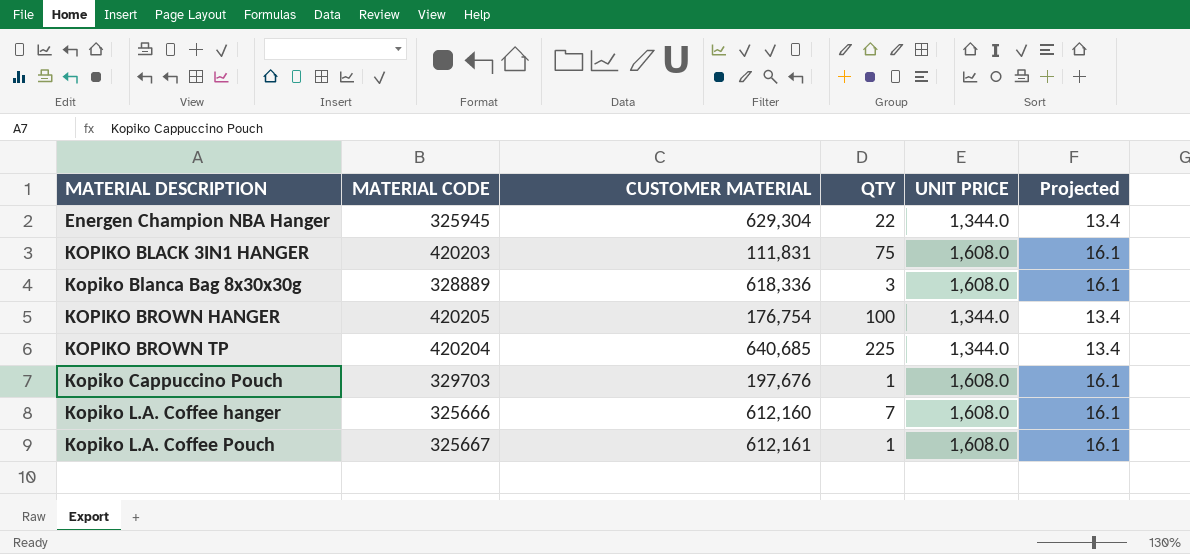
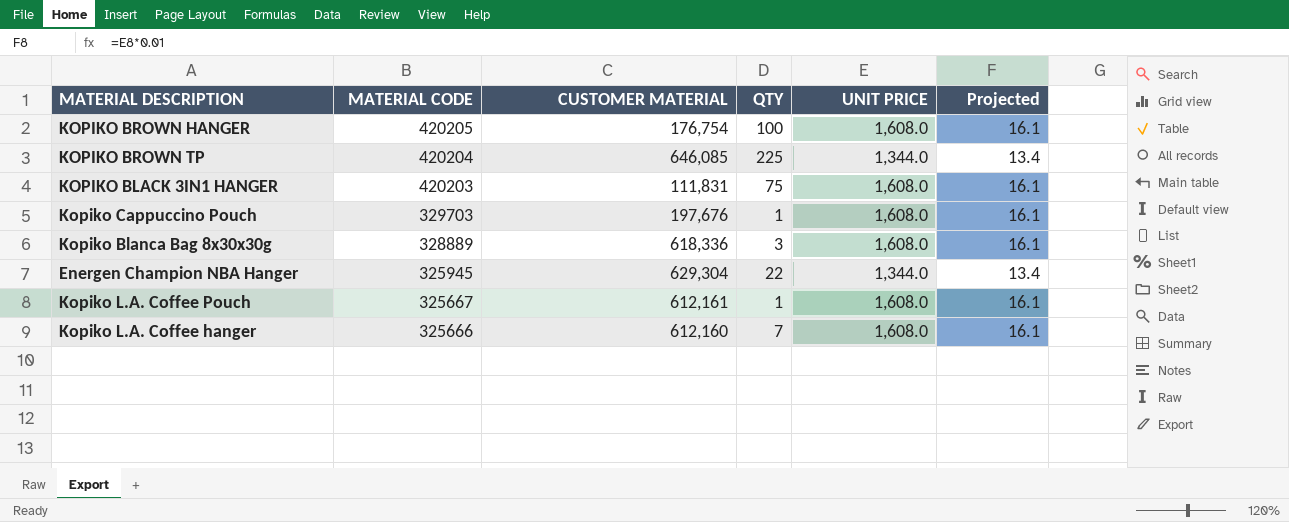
row order: MATERIAL DESCRIPTION ascending -> MATERIAL CODE descending
KOPIKO BROWN HANGER | UNIT PRICE: 1,344.0 -> 1,608.0
KOPIKO BROWN HANGER | Projected: 13.4 -> 16.1
KOPIKO BROWN TP | CUSTOMER MATERIAL: 640,685 -> 646,085

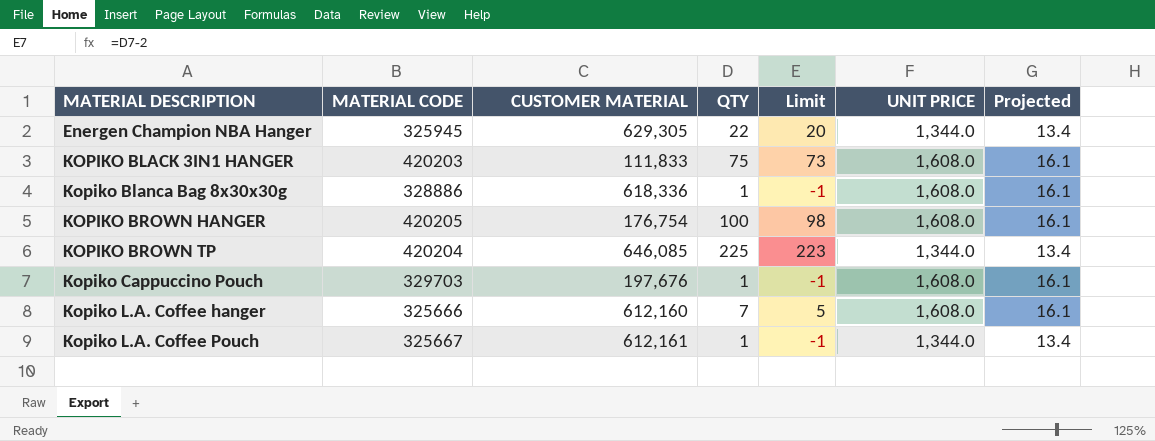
row order: MATERIAL CODE descending -> MATERIAL DESCRIPTION ascending
column Limit | formula: none -> [QTY] - 2
Energen Champion NBA Hanger | CUSTOMER MATERIAL: 629,304 -> 629,305
KOPIKO BLACK 3IN1 HANGER | CUSTOMER MATERIAL: 111,831 -> 111,833
Kopiko Blanca Bag 8x30x30g | MATERIAL CODE: 328889 -> 328886
Kopiko Blanca Bag 8x30x30g | QTY: 3 -> 1
Kopiko L.A. Coffee Pouch | UNIT PRICE: 1,608.0 -> 1,344.0
Kopiko L.A. Coffee Pouch | Projected: 16.1 -> 13.4

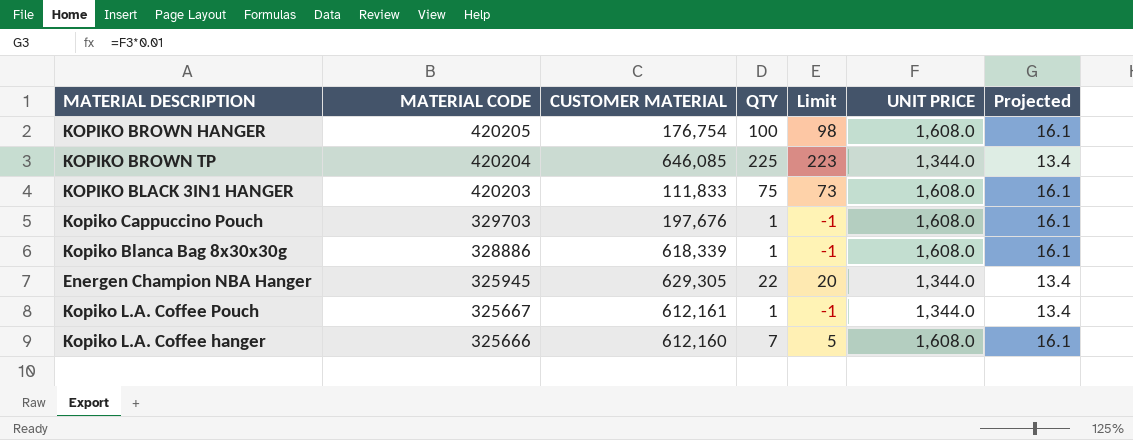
row order: MATERIAL DESCRIPTION ascending -> MATERIAL CODE descending
Kopiko Blanca Bag 8x30x30g | CUSTOMER MATERIAL: 618,336 -> 618,339

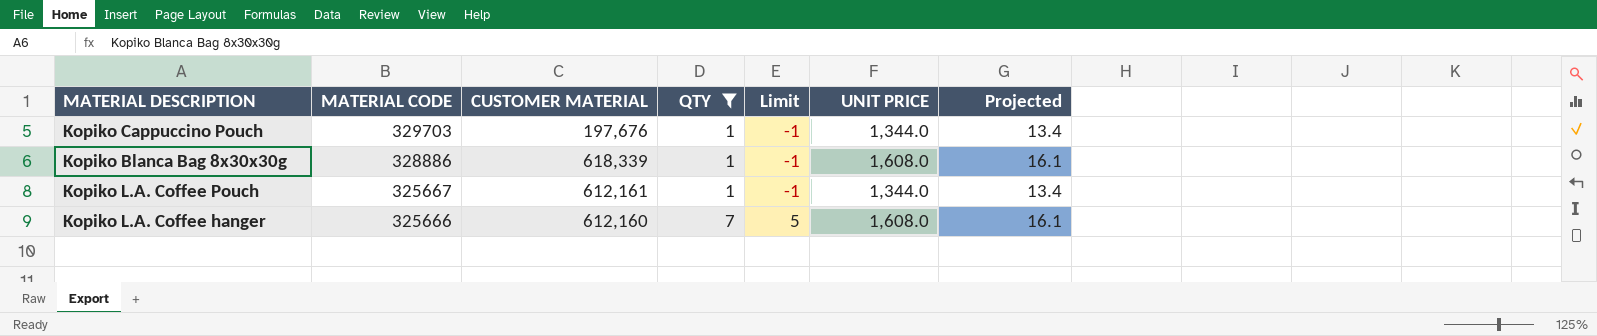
filter: none -> QTY <= 7
Kopiko Cappuccino Pouch | UNIT PRICE: 1,608.0 -> 1,344.0
Kopiko Cappuccino Pouch | Projected: 16.1 -> 13.4

